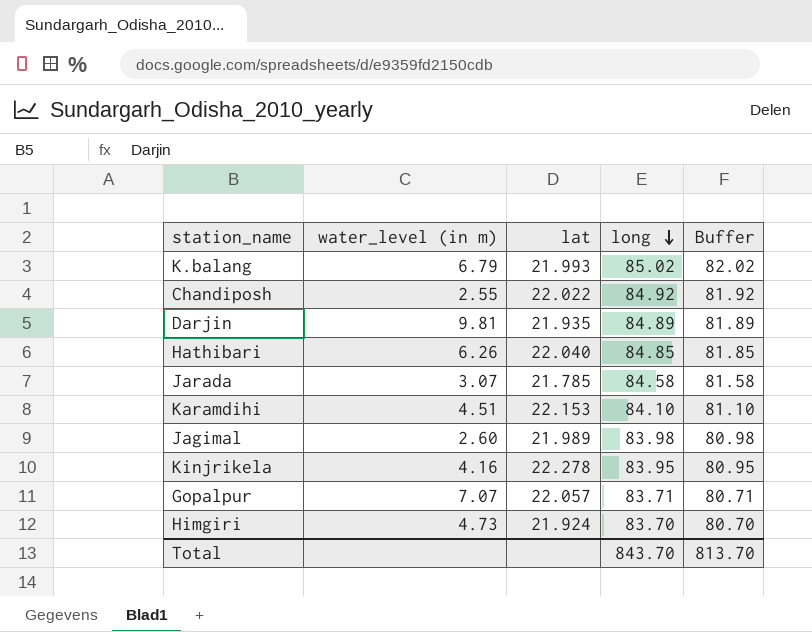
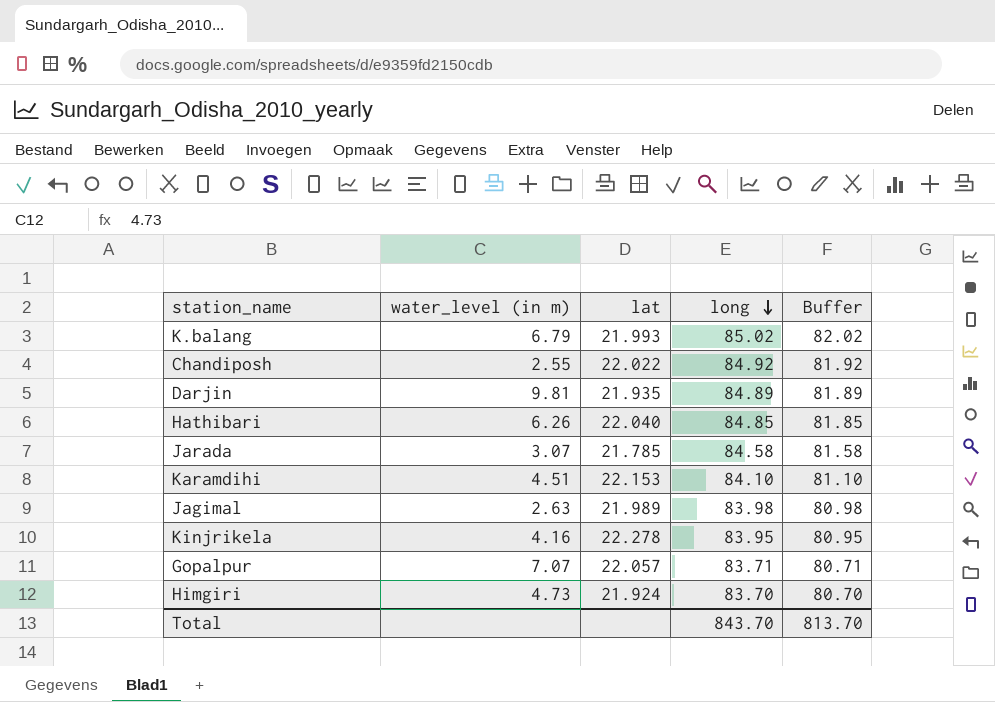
Jagimal | water_level (in m): 2.60 -> 2.63

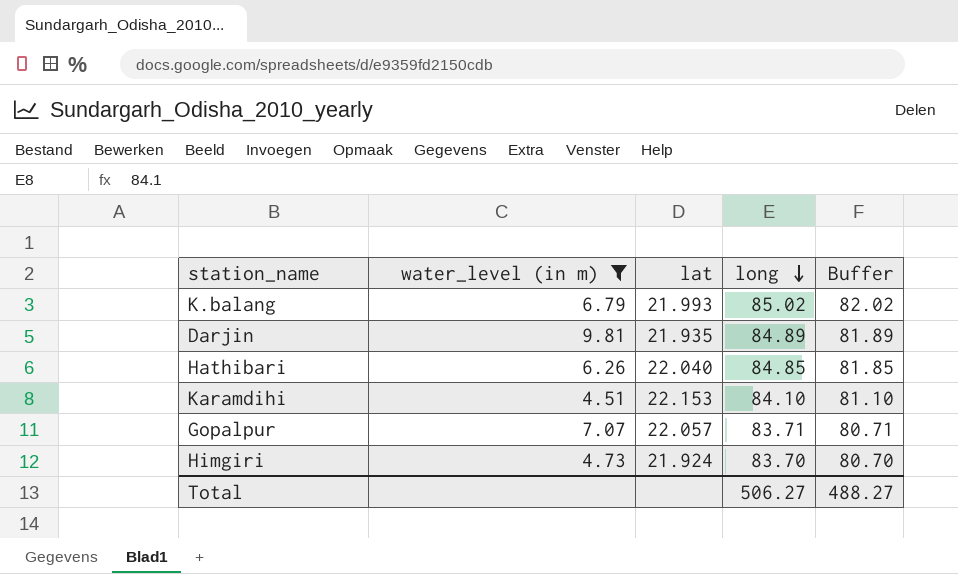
filter: none -> water_level (in m) >= 4.51
Total | long: 843.70 -> 506.27
Total | Buffer: 813.70 -> 488.27

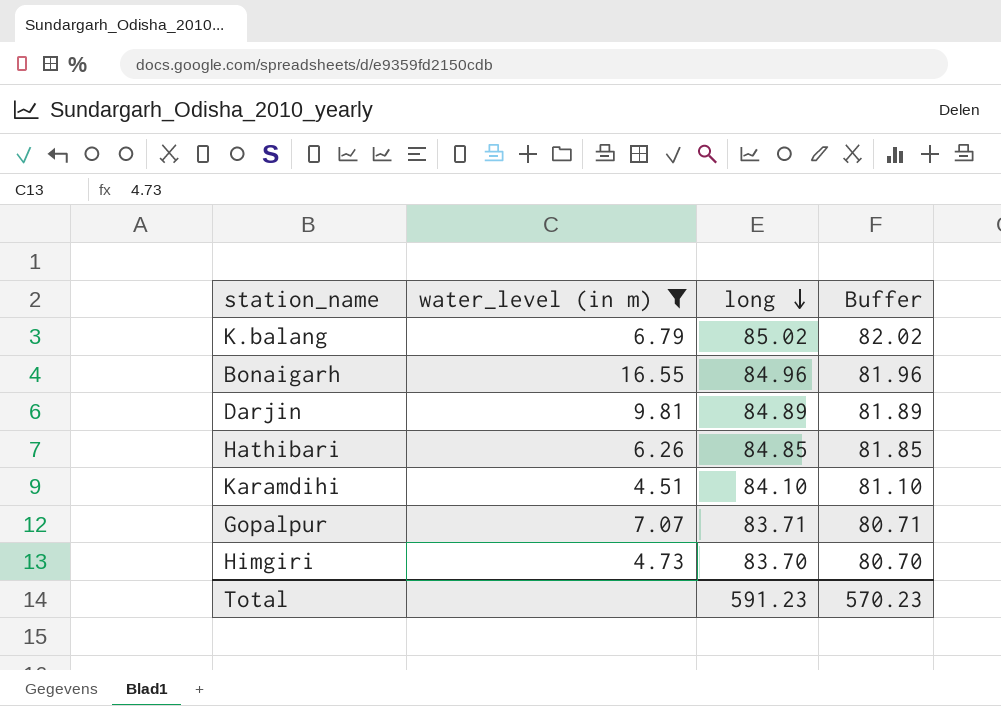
column lat | position: 3 -> none
row Bonaigarh: none -> 16.55 | 84.96 | 81.96
Total | long: 506.27 -> 591.23
Total | Buffer: 488.27 -> 570.23

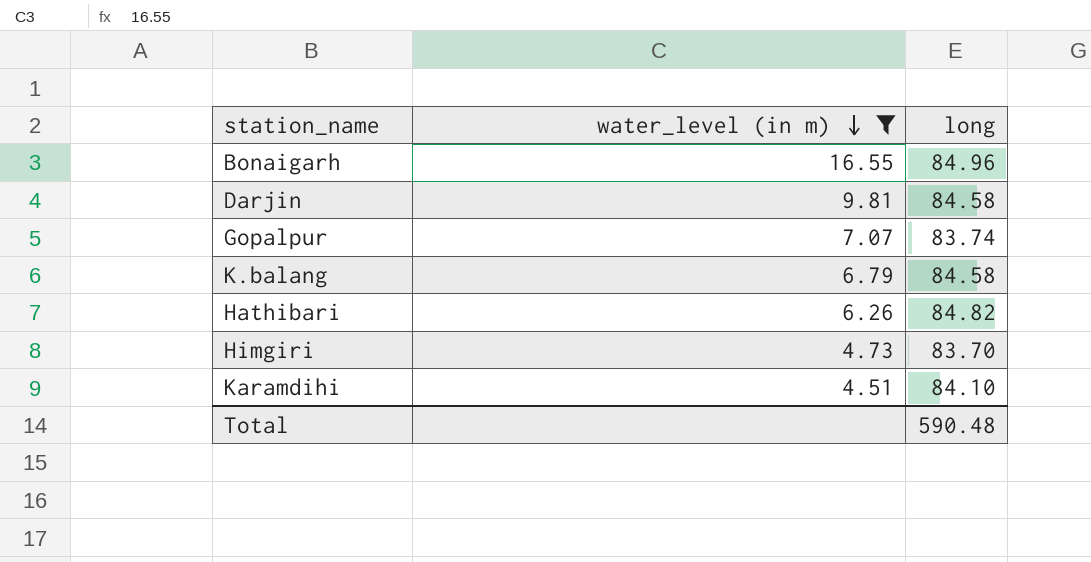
row order: long descending -> water_level (in m) descending
column Buffer | formula: [long] - 3 -> none
Darjin | long: 84.89 -> 84.58
Gopalpur | long: 83.71 -> 83.74
K.balang | long: 85.02 -> 84.58
Hathibari | long: 84.85 -> 84.82
Total | long: 591.23 -> 590.48

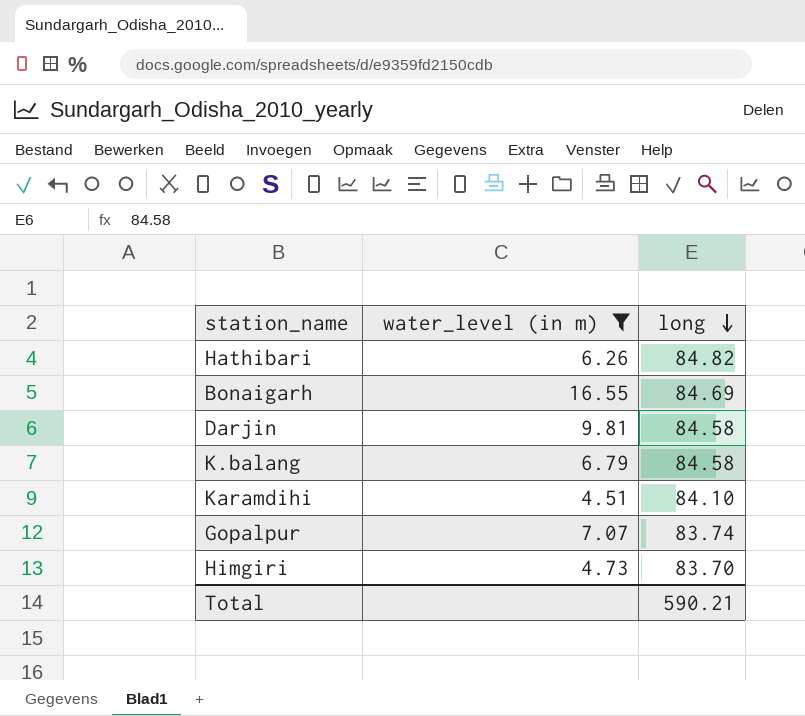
row order: water_level (in m) descending -> long descending
Bonaigarh | long: 84.96 -> 84.69
Total | long: 590.48 -> 590.21

